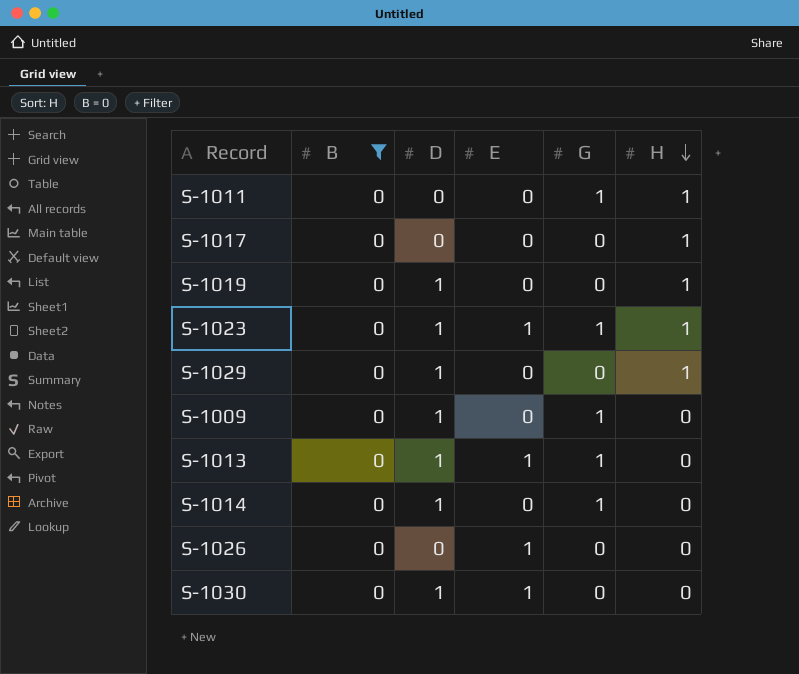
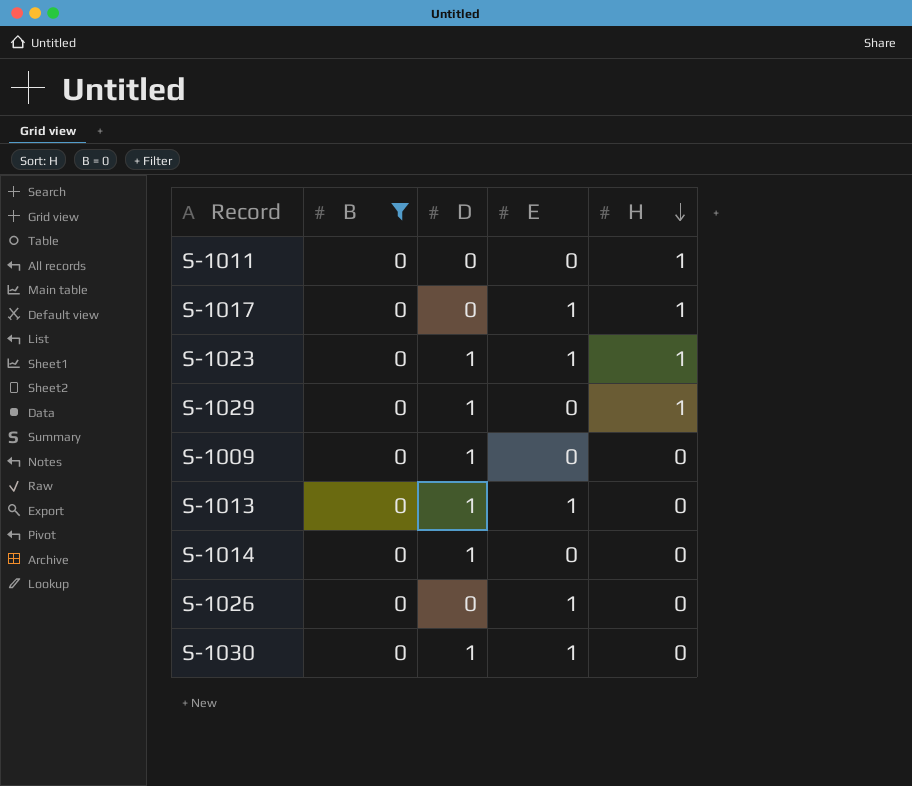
column G | position: 5 -> none
row S-1019: 0 | 1 | 0 | 0 | 1 -> none
S-1017 | E: 0 -> 1

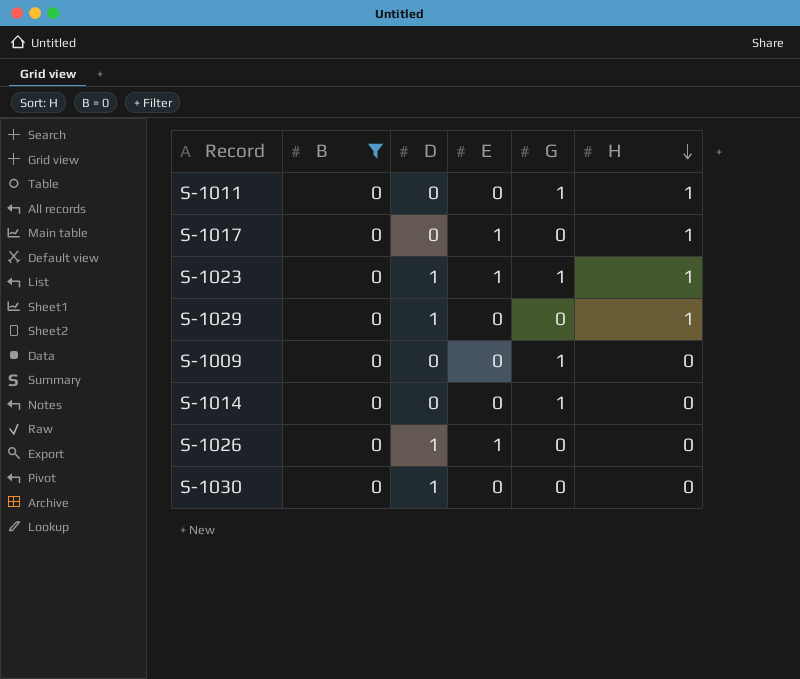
column G | position: none -> 5
row S-1013: 0 | 1 | 1 | 0 -> none
S-1009 | D: 1 -> 0
S-1014 | D: 1 -> 0
S-1026 | D: 0 -> 1
S-1030 | E: 1 -> 0

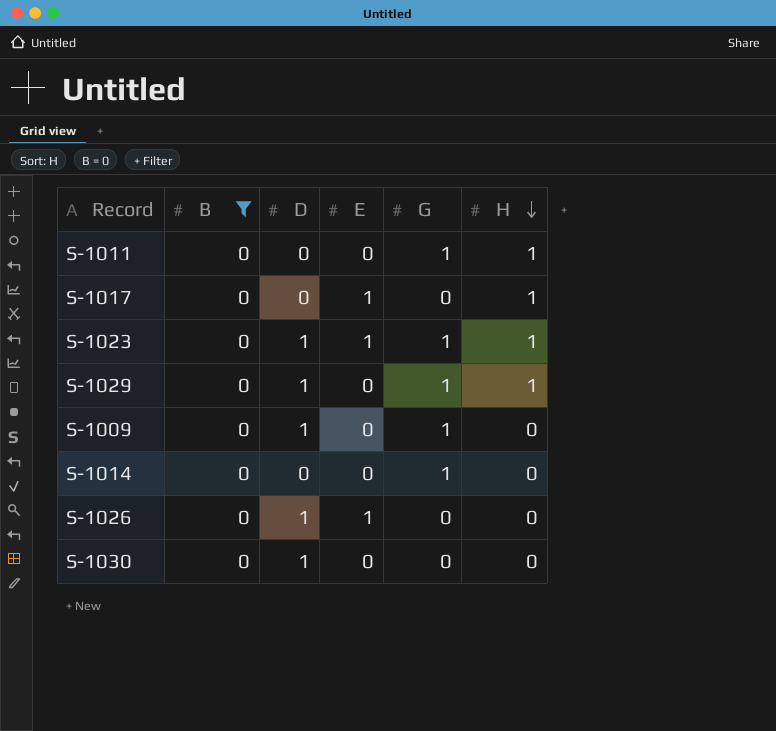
S-1029 | G: 0 -> 1
S-1009 | D: 0 -> 1

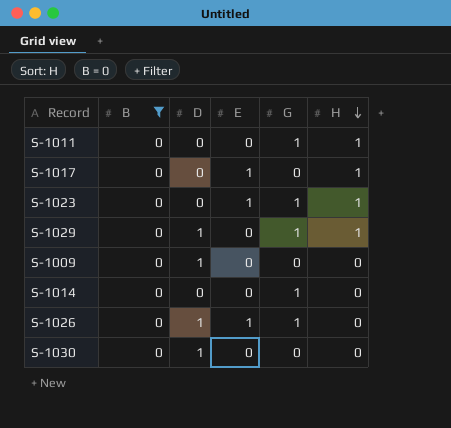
S-1023 | D: 1 -> 0
S-1009 | G: 1 -> 0
S-1026 | G: 0 -> 1

